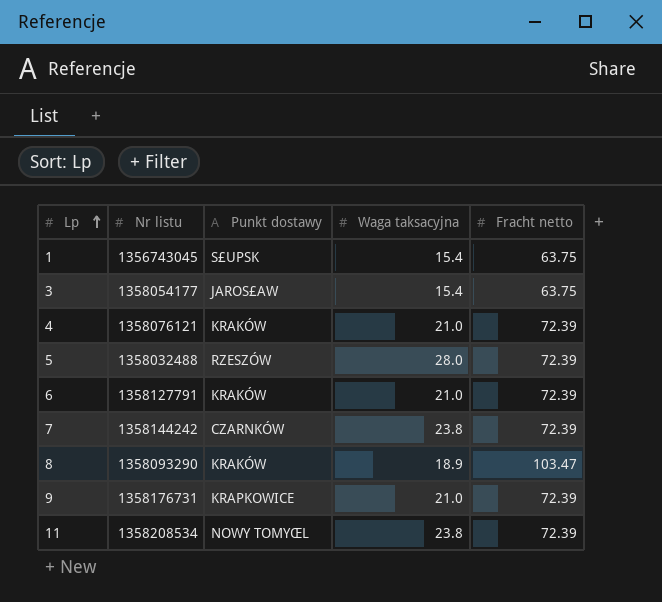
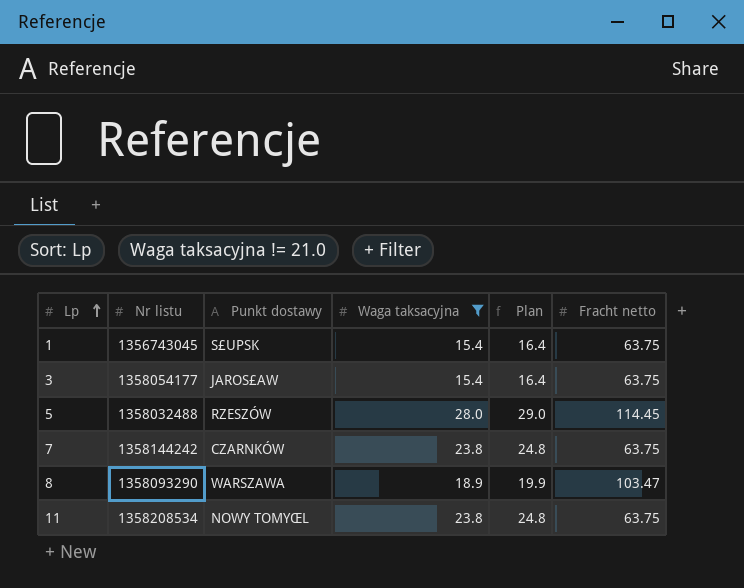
filter: none -> Waga taksacyjna != 21.0
column Plan | formula: none -> [Waga taksacyjna] + 1
5 | Fracht netto: 72.39 -> 114.45
7 | Fracht netto: 72.39 -> 63.75
8 | Punkt dostawy: KRAKÓW -> WARSZAWA
11 | Fracht netto: 72.39 -> 63.75

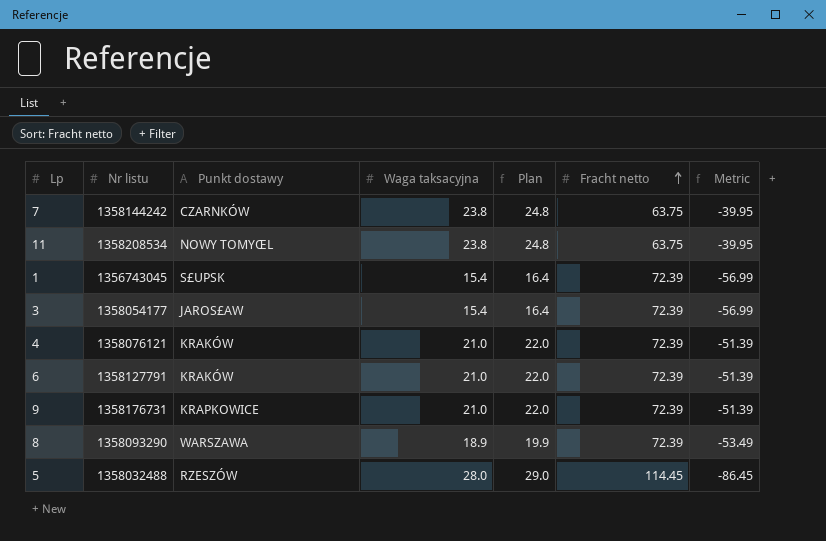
filter: Waga taksacyjna != 21.0 -> none
row order: Lp ascending -> Fracht netto ascending
column Metric | formula: none -> [Waga taksacyjna] - [Fracht netto]
1 | Fracht netto: 63.75 -> 72.39
3 | Fracht netto: 63.75 -> 72.39
8 | Fracht netto: 103.47 -> 72.39

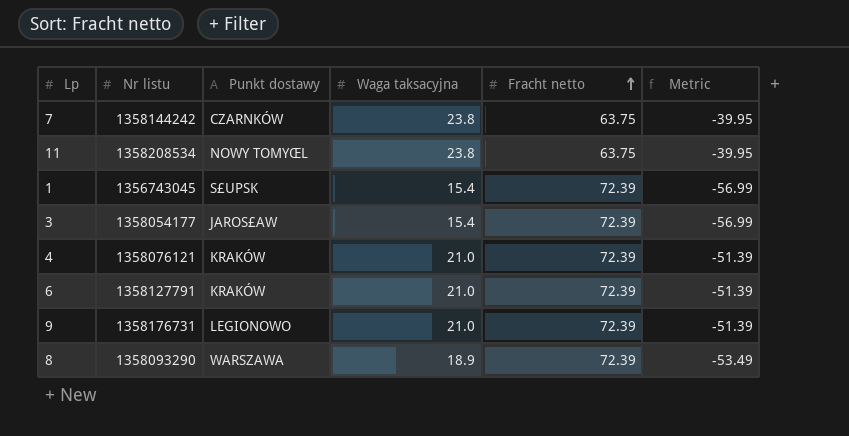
column Plan | formula: [Waga taksacyjna] + 1 -> none
row 5: 1358032488 | RZESZÓW | 28.0 | 29.0 | 114.45 | -86.45 -> none
9 | Punkt dostawy: KRAPKOWICE -> LEGIONOWO

